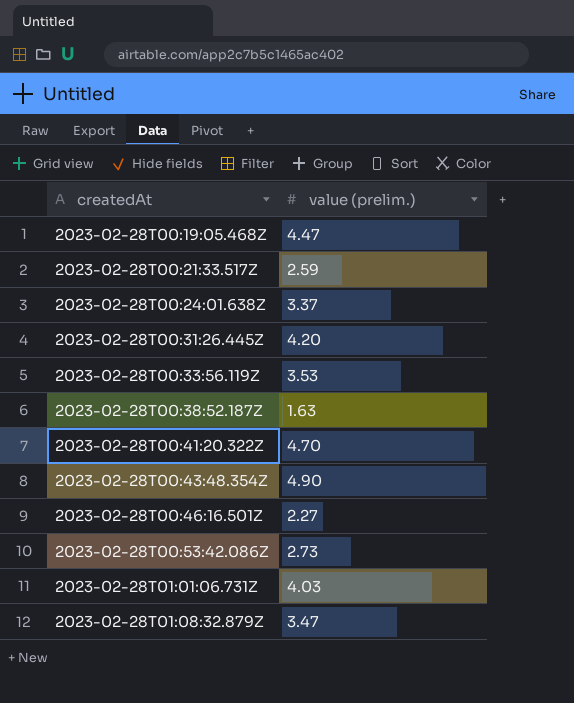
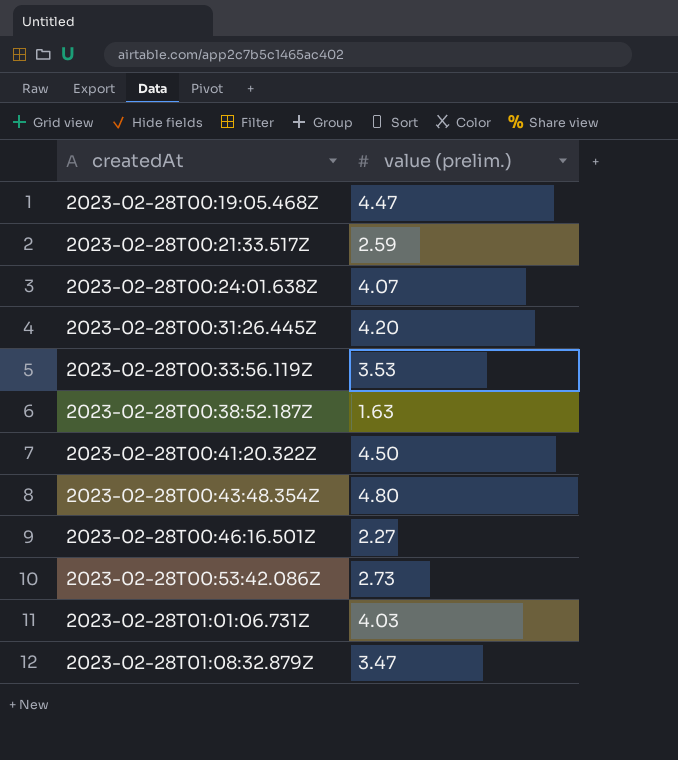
2023-02-28T00:24:01.638Z | value (prelim.): 3.37 -> 4.07
2023-02-28T00:41:20.322Z | value (prelim.): 4.70 -> 4.50
2023-02-28T00:43:48.354Z | value (prelim.): 4.90 -> 4.80

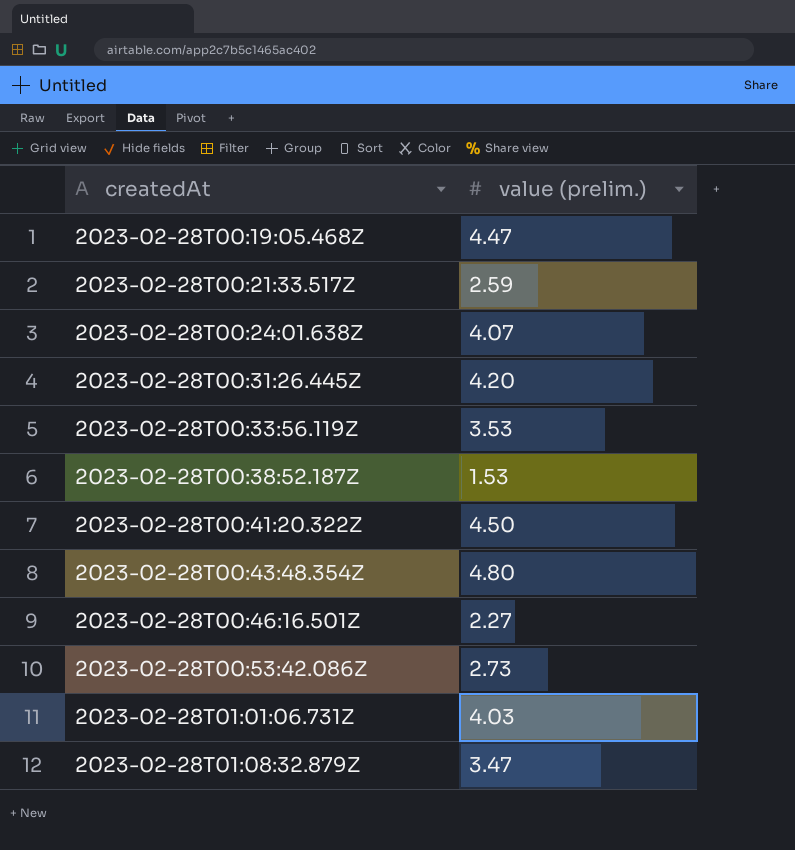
2023-02-28T00:38:52.187Z | value (prelim.): 1.63 -> 1.53

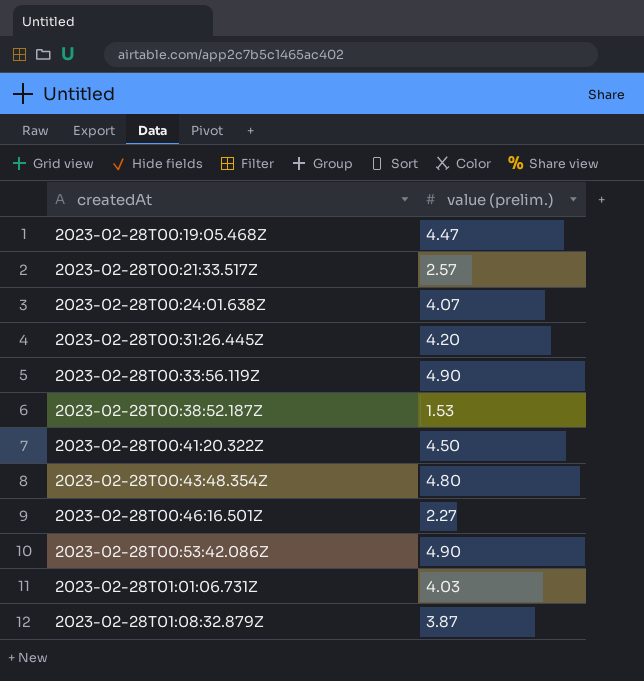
2023-02-28T00:21:33.517Z | value (prelim.): 2.59 -> 2.57
2023-02-28T00:33:56.119Z | value (prelim.): 3.53 -> 4.90
2023-02-28T00:53:42.086Z | value (prelim.): 2.73 -> 4.90
2023-02-28T01:08:32.879Z | value (prelim.): 3.47 -> 3.87

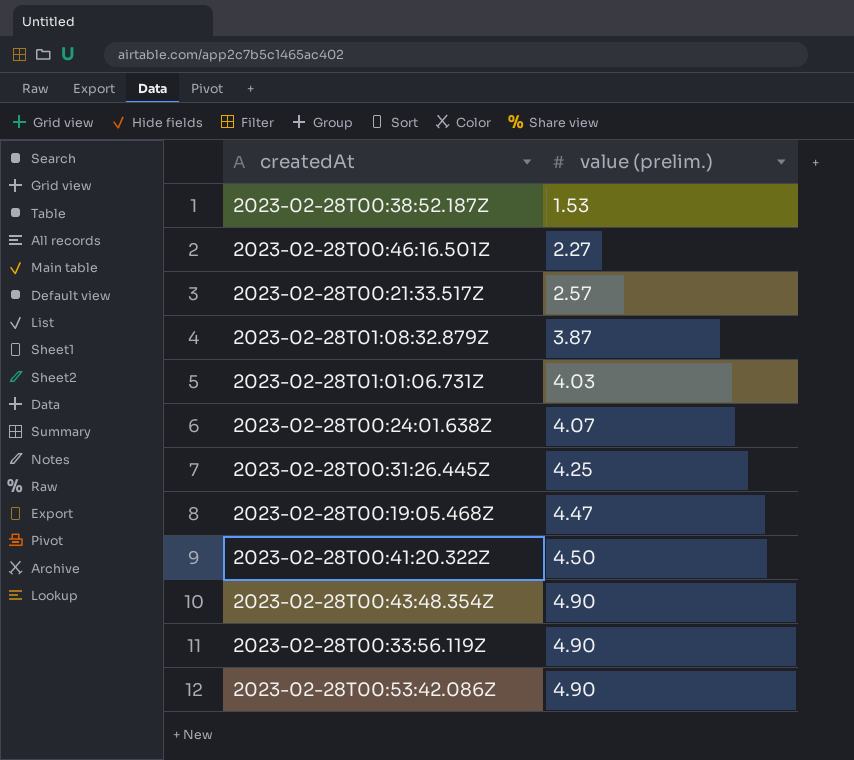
row order: createdAt ascending -> value (prelim.) ascending
2023-02-28T00:31:26.445Z | value (prelim.): 4.20 -> 4.25
2023-02-28T00:43:48.354Z | value (prelim.): 4.80 -> 4.90

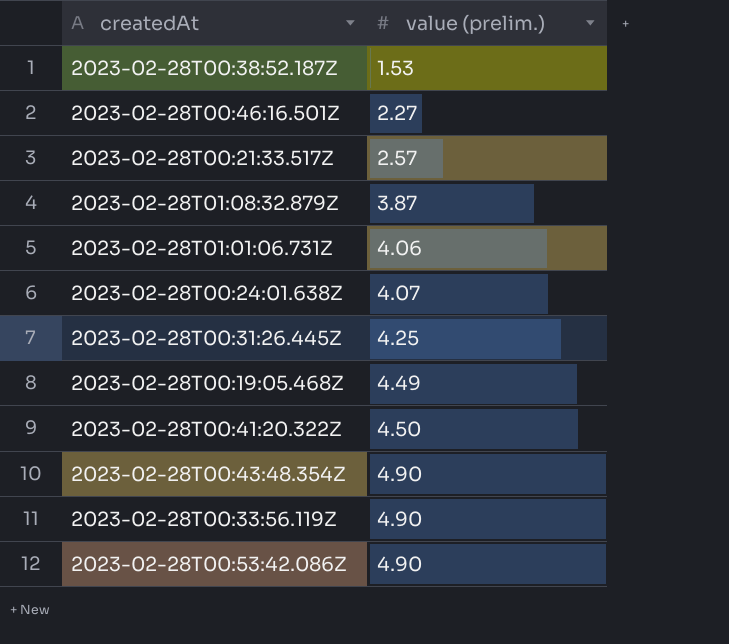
2023-02-28T01:01:06.731Z | value (prelim.): 4.03 -> 4.06
2023-02-28T00:19:05.468Z | value (prelim.): 4.47 -> 4.49

